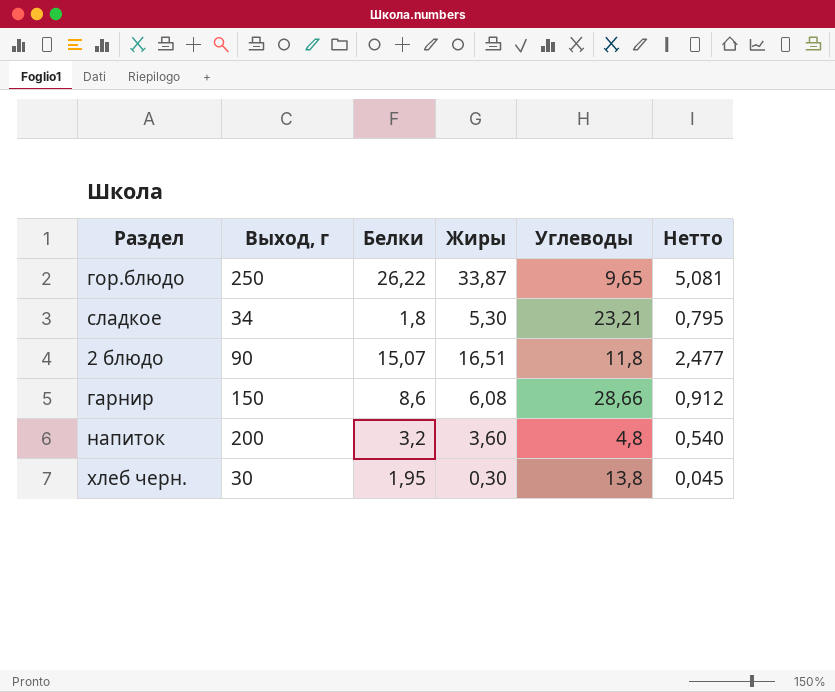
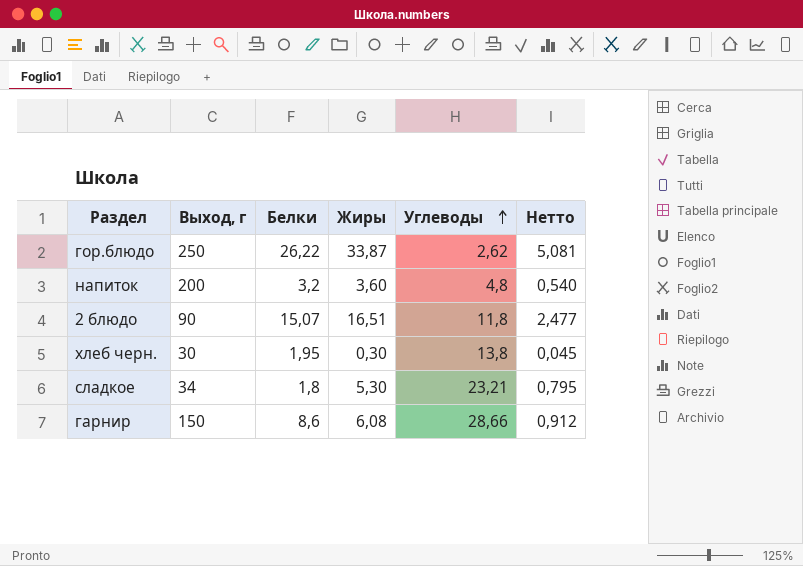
row order: none -> Углеводы ascending
гор.блюдо | Углеводы: 9,65 -> 2,62

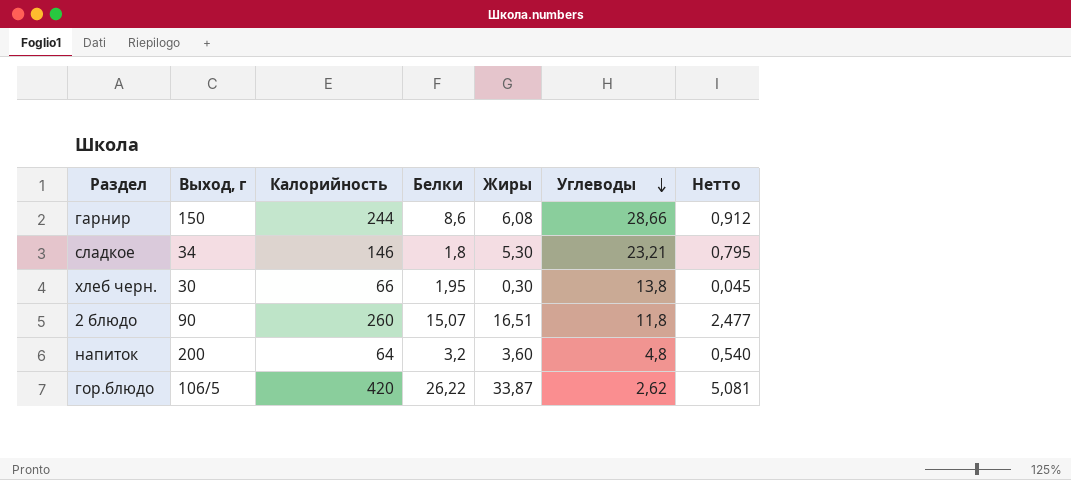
row order: Углеводы ascending -> Углеводы descending
column Калорийность | position: none -> 3
гор.блюдо | Выход, г: 250 -> 106/5

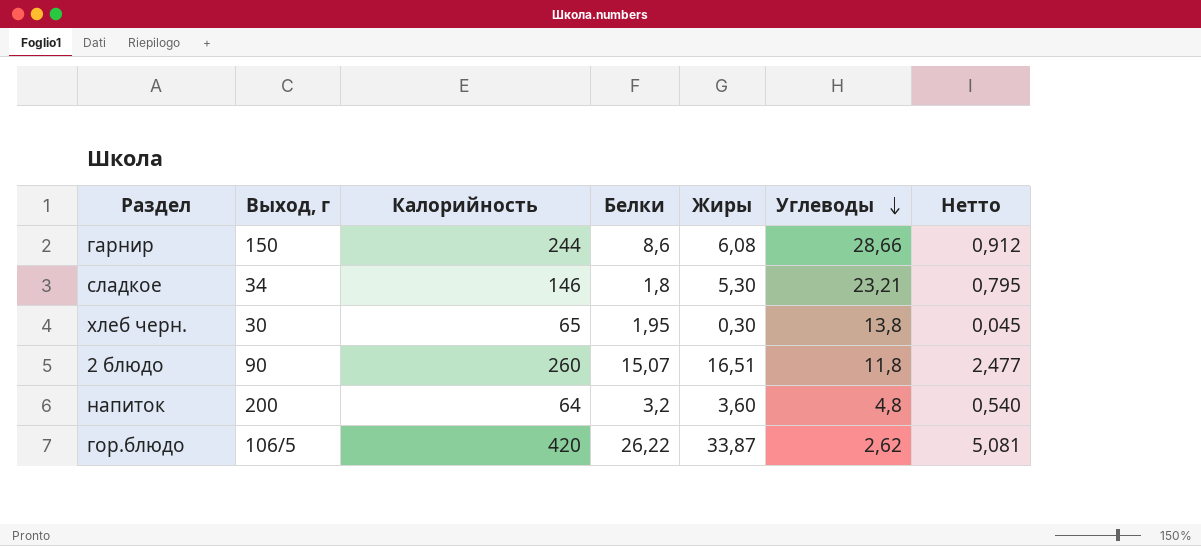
хлеб черн. | Калорийность: 66 -> 65

